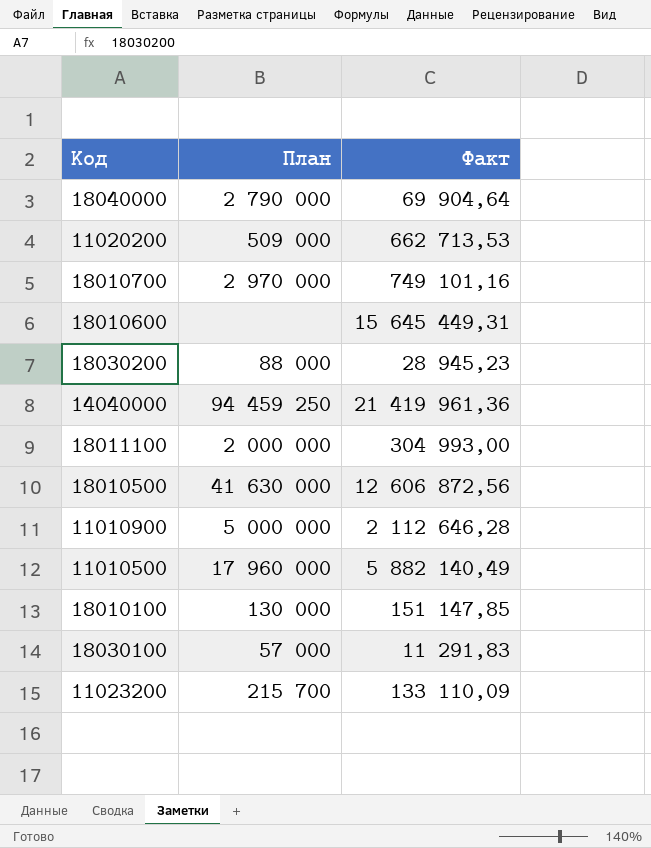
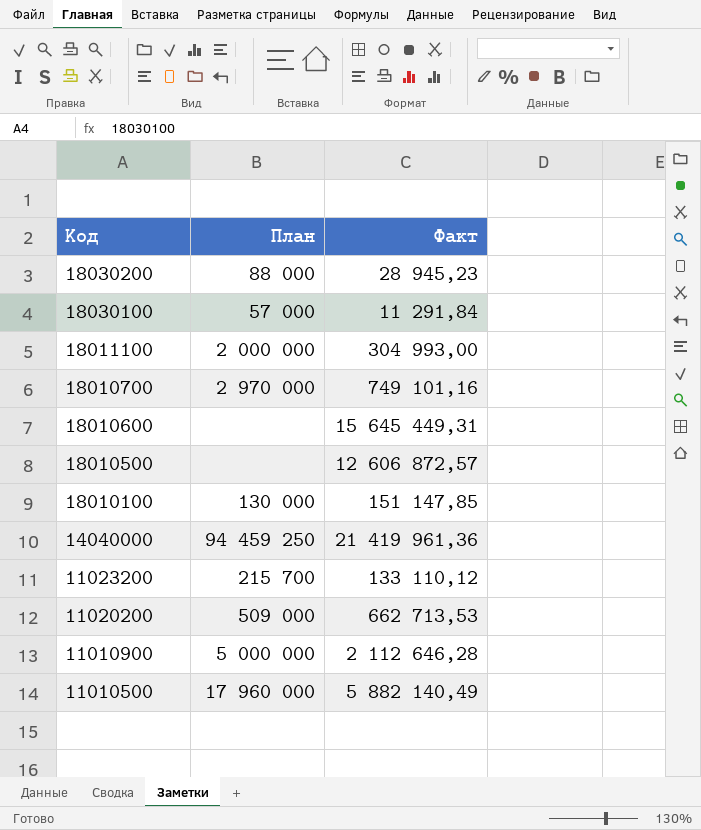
row order: none -> Код descending
row 18040000: 2 790 000 | 69 904,64 -> none
18030100 | Факт: 11 291,83 -> 11 291,84
18010500 | План: 41 630 000 -> none
18010500 | Факт: 12 606 872,56 -> 12 606 872,57
11023200 | Факт: 133 110,09 -> 133 110,12

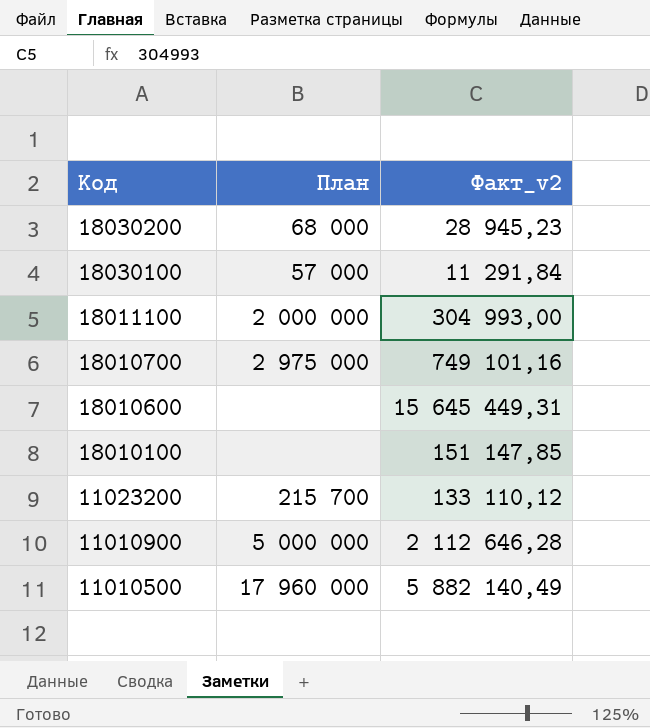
column name: Факт -> Факт_v2
row 18010500: none | 12 606 872,57 -> none
row 14040000: 94 459 250 | 21 419 961,36 -> none
row 11020200: 509 000 | 662 713,53 -> none
18030200 | План: 88 000 -> 68 000
18010700 | План: 2 970 000 -> 2 975 000
18010100 | План: 130 000 -> none

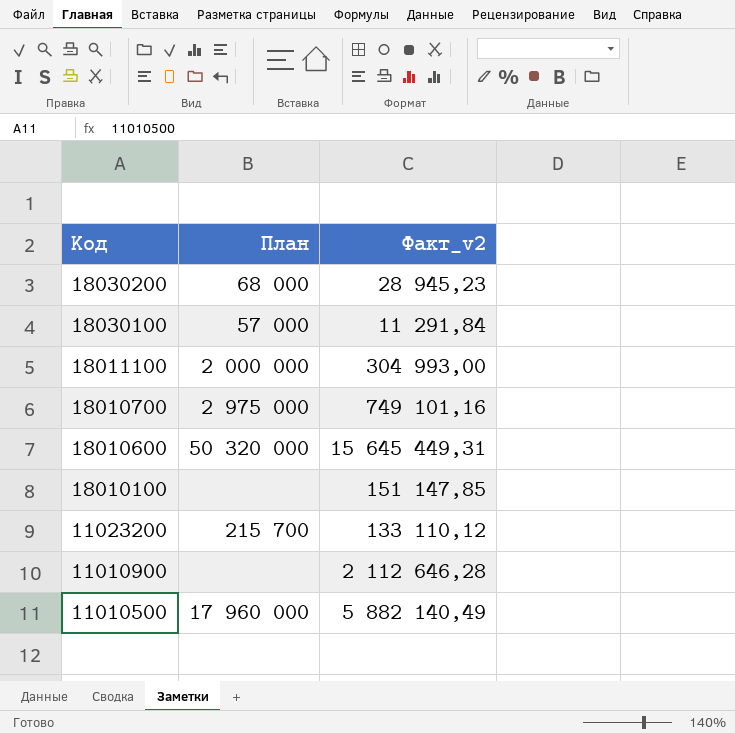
18010600 | План: none -> 50 320 000
11010900 | План: 5 000 000 -> none

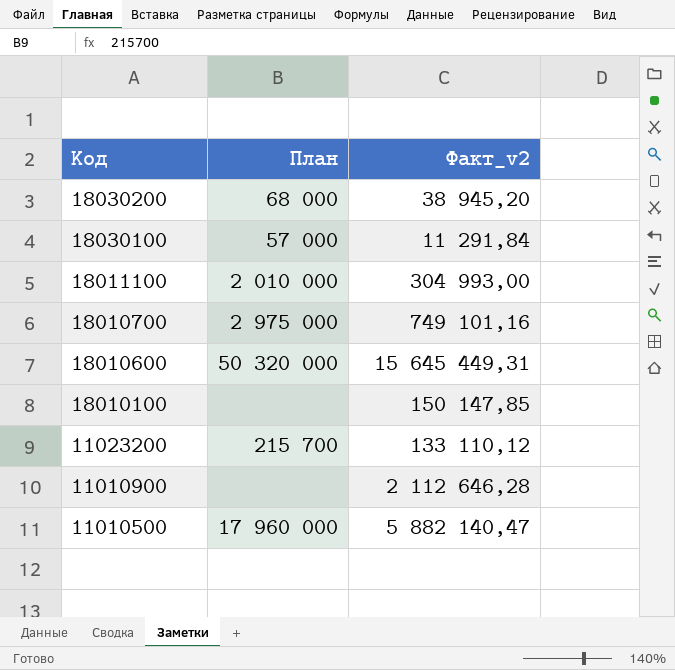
18030200 | Факт_v2: 28 945,23 -> 38 945,20
18011100 | План: 2 000 000 -> 2 010 000
18010100 | Факт_v2: 151 147,85 -> 150 147,85
11010500 | Факт_v2: 5 882 140,49 -> 5 882 140,47

